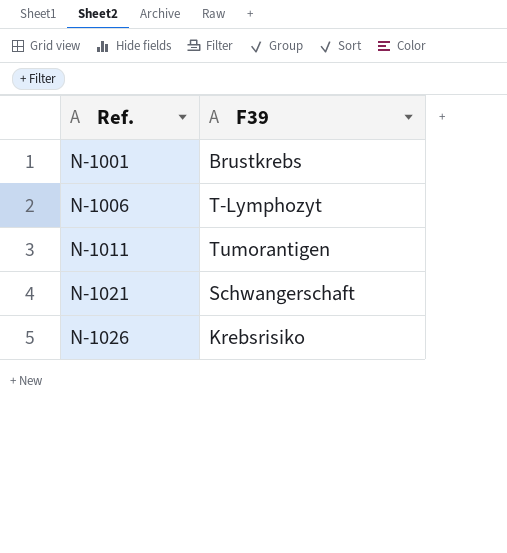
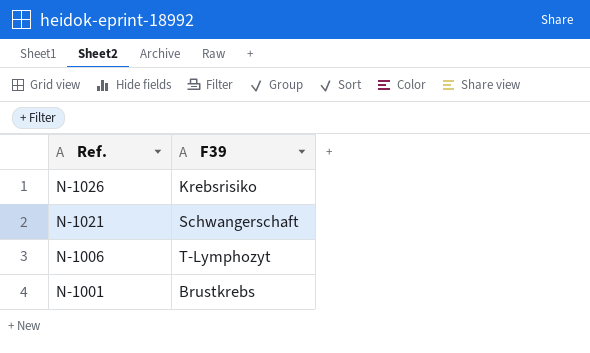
row order: Ref. ascending -> Ref. descending
row N-1011: Tumorantigen -> none

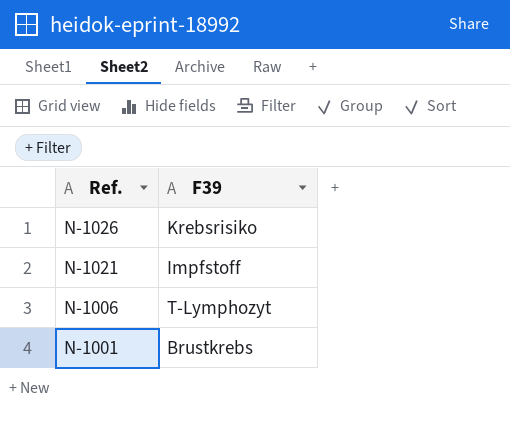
N-1021 | F39: Schwangerschaft -> Impfstoff

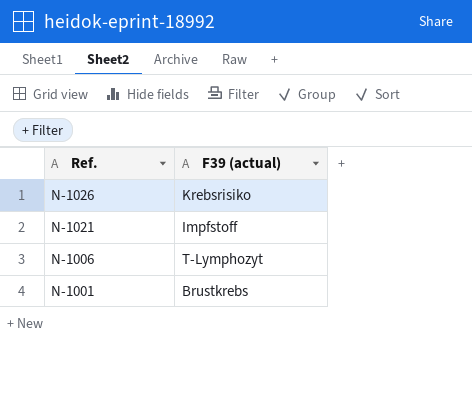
column name: F39 -> F39 (actual)

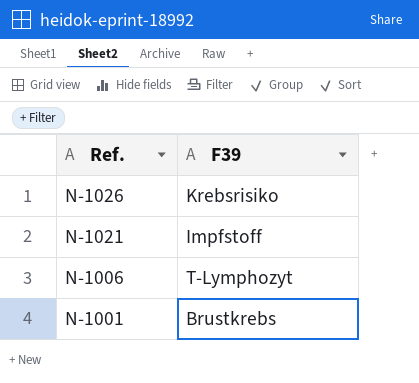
column name: F39 (actual) -> F39

